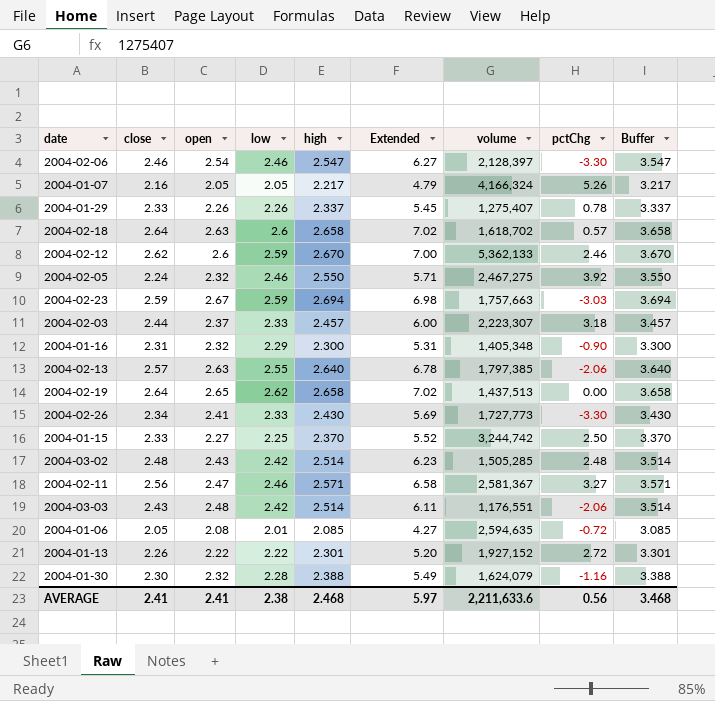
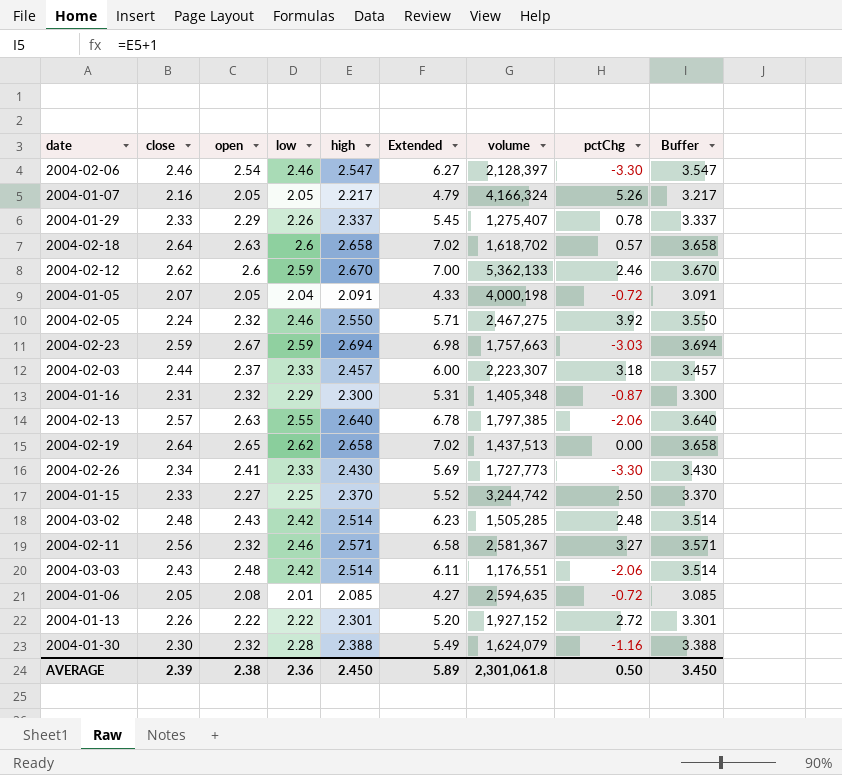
2004-01-29 | open: 2.26 -> 2.29
row 2004-01-05: none -> 2.07 | 2.05 | 2.04 | 2.091 | 4.33 | 4,000,198 | -0.72 | 3.091
2004-01-16 | pctChg: -0.90 -> -0.87
2004-02-11 | open: 2.47 -> 2.32
AVERAGE | close: 2.41 -> 2.39
AVERAGE | open: 2.41 -> 2.38
AVERAGE | low: 2.38 -> 2.36
AVERAGE | high: 2.468 -> 2.450
AVERAGE | Extended: 5.97 -> 5.89
AVERAGE | volume: 2,211,633.6 -> 2,301,061.8
AVERAGE | pctChg: 0.56 -> 0.50
AVERAGE | Buffer: 3.468 -> 3.450

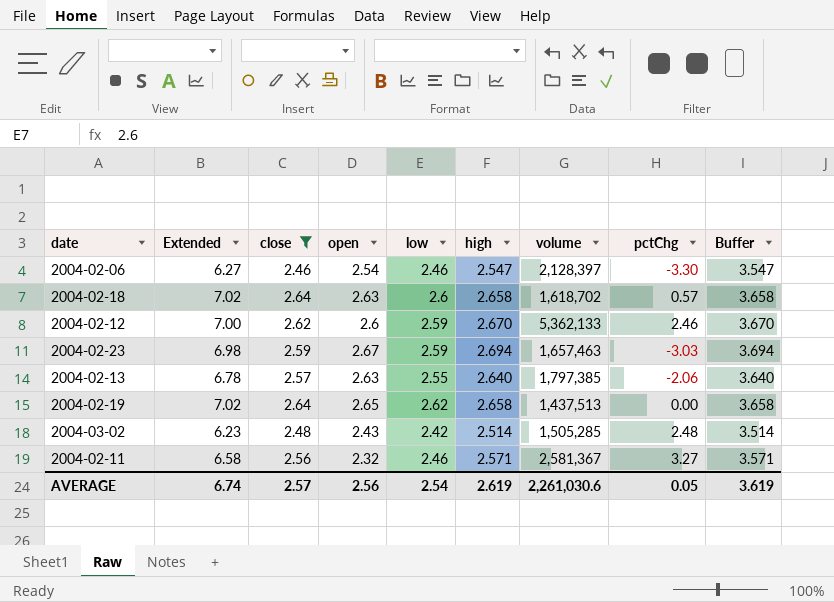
filter: none -> close >= 2.46
column Extended | position: 6 -> 2
2004-02-23 | volume: 1,757,663 -> 1,657,463
AVERAGE | Extended: 5.89 -> 6.74
AVERAGE | close: 2.39 -> 2.57
AVERAGE | open: 2.38 -> 2.56
AVERAGE | low: 2.36 -> 2.54
AVERAGE | high: 2.450 -> 2.619
AVERAGE | volume: 2,301,061.8 -> 2,261,030.6
AVERAGE | pctChg: 0.50 -> 0.05
AVERAGE | Buffer: 3.450 -> 3.619

